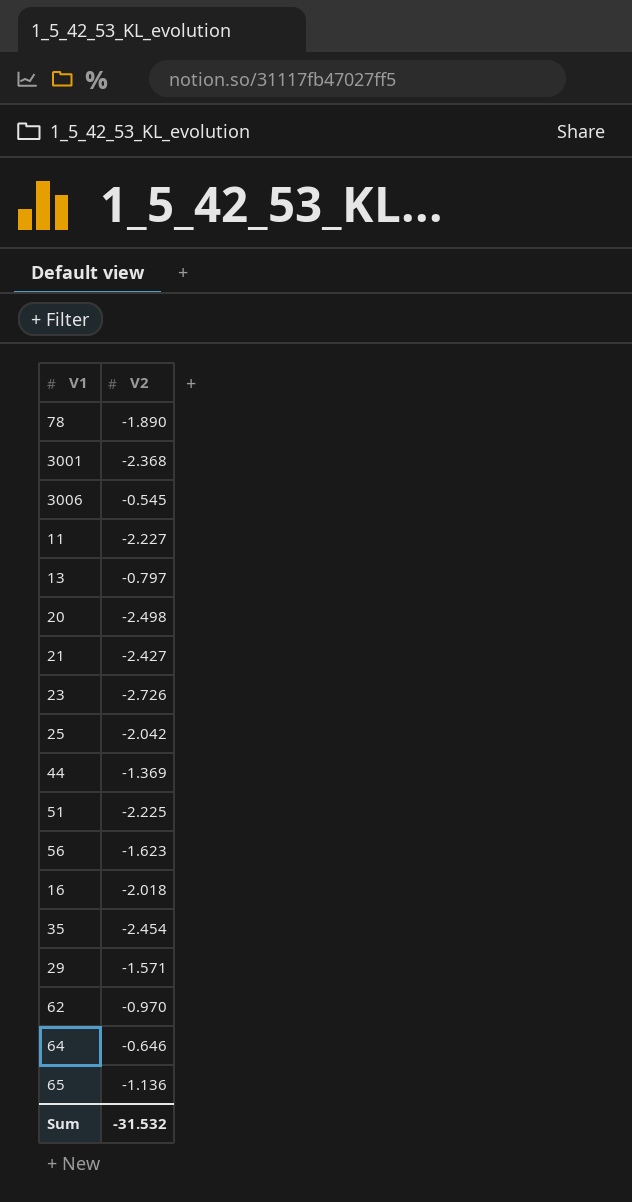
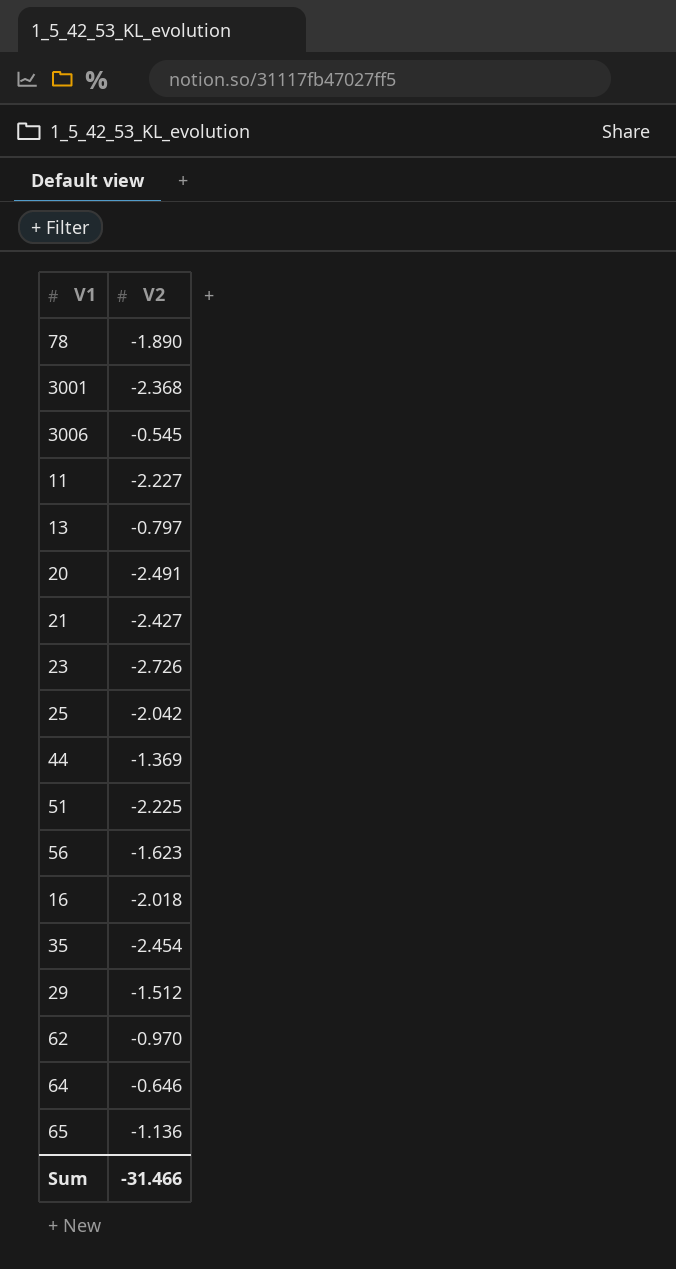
20 | V2: -2.498 -> -2.491
29 | V2: -1.571 -> -1.512
Sum | V2: -31.532 -> -31.466

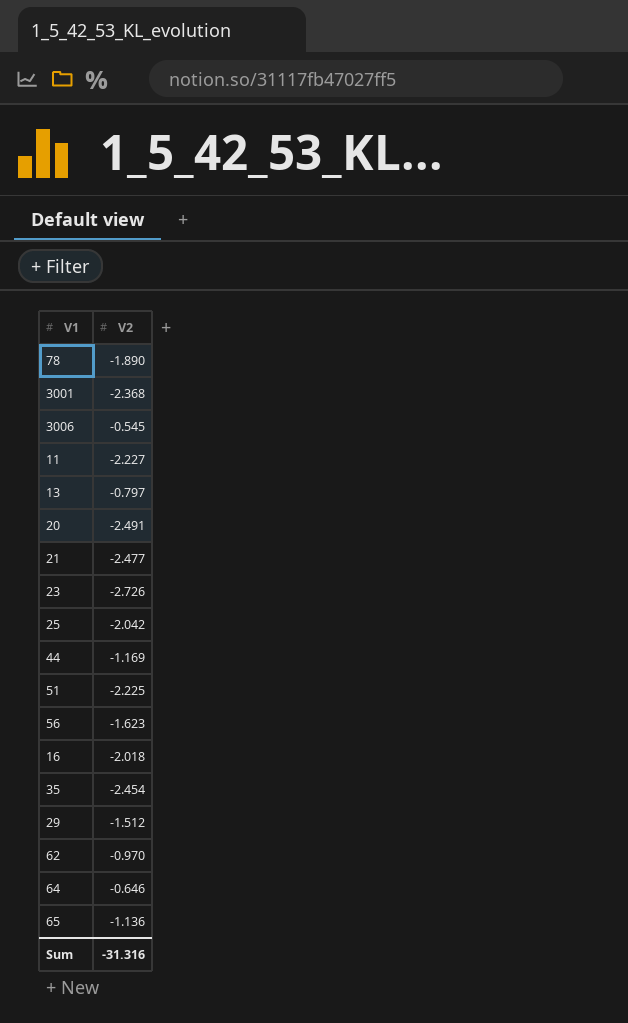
21 | V2: -2.427 -> -2.477
44 | V2: -1.369 -> -1.169
Sum | V2: -31.466 -> -31.316

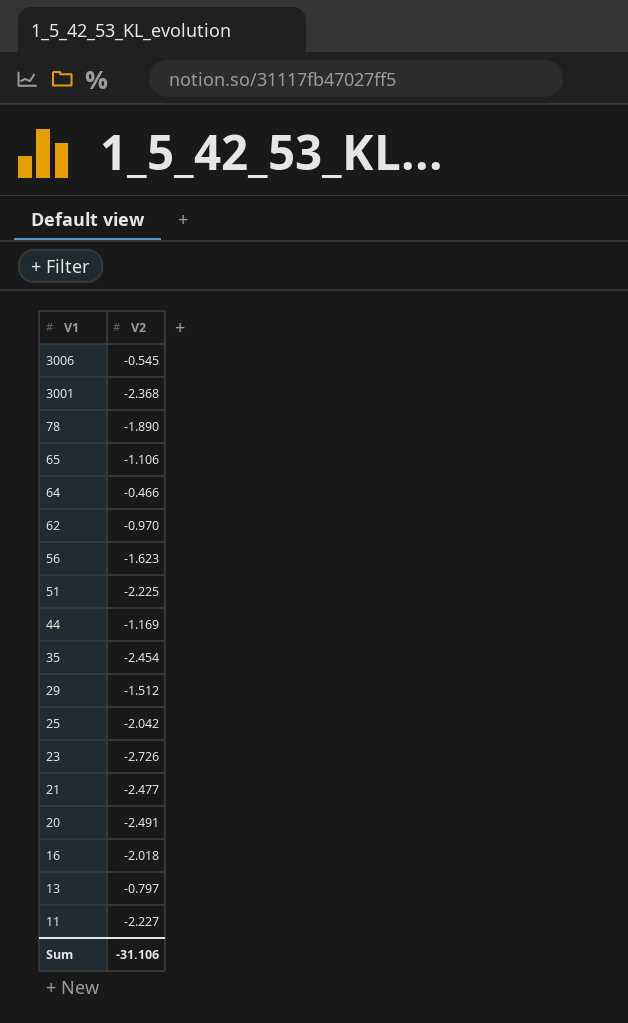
row order: none -> V1 descending
65 | V2: -1.136 -> -1.106
64 | V2: -0.646 -> -0.466
Sum | V2: -31.316 -> -31.106

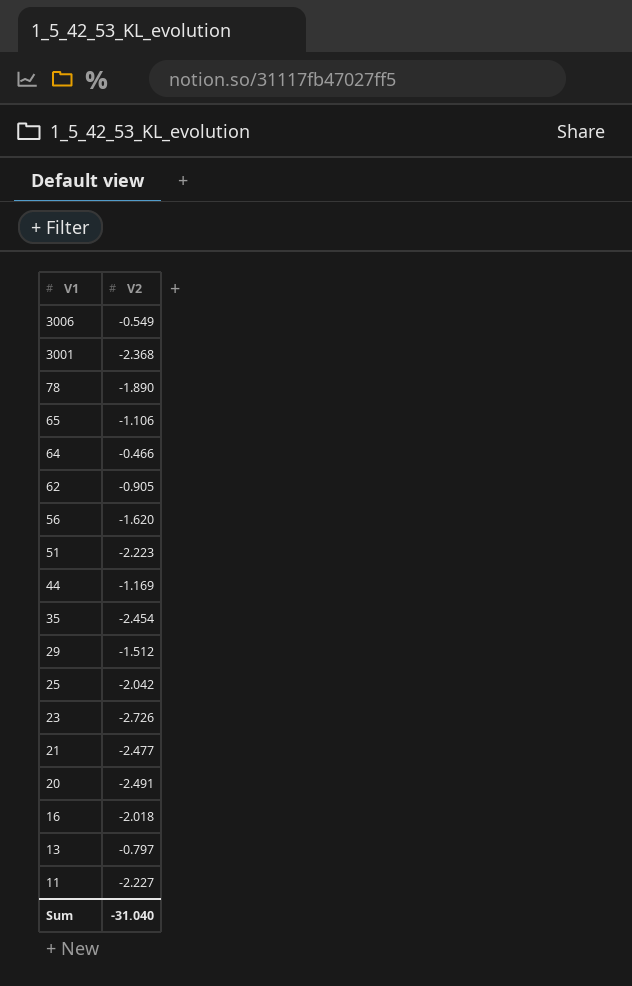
3006 | V2: -0.545 -> -0.549
62 | V2: -0.970 -> -0.905
56 | V2: -1.623 -> -1.620
51 | V2: -2.225 -> -2.223
Sum | V2: -31.106 -> -31.040

